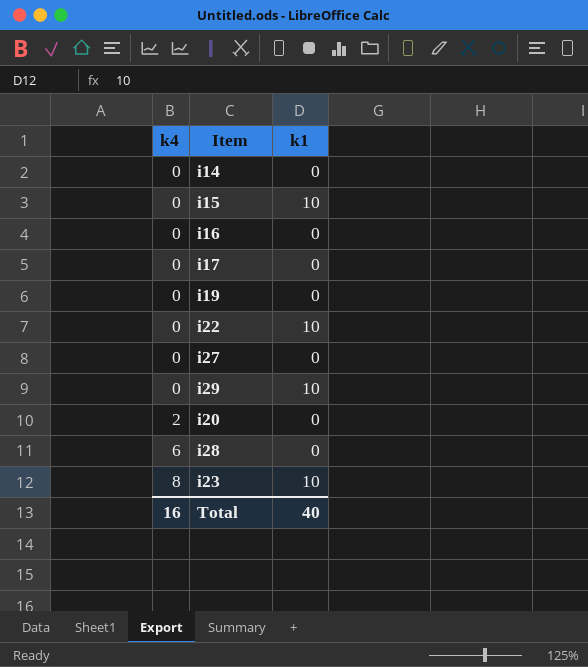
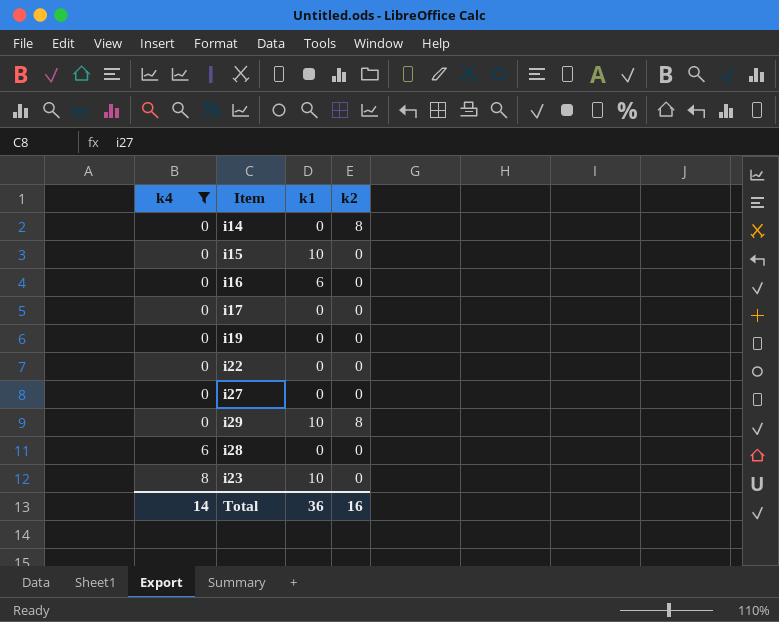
filter: none -> k4 != 2
column k2 | position: none -> 4
i16 | k1: 0 -> 6
i22 | k1: 10 -> 0
Total | k4: 16 -> 14
Total | k1: 40 -> 36

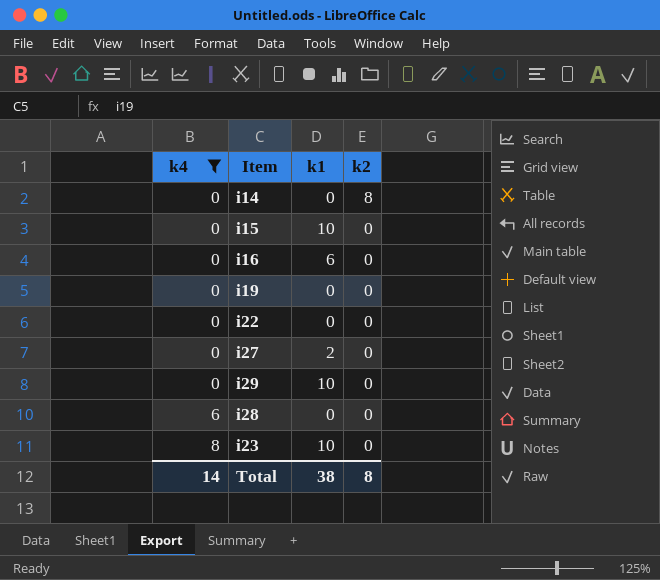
row i17: 0 | 0 | 0 -> none
i27 | k1: 0 -> 2
i29 | k2: 8 -> 0
Total | k1: 36 -> 38
Total | k2: 16 -> 8

